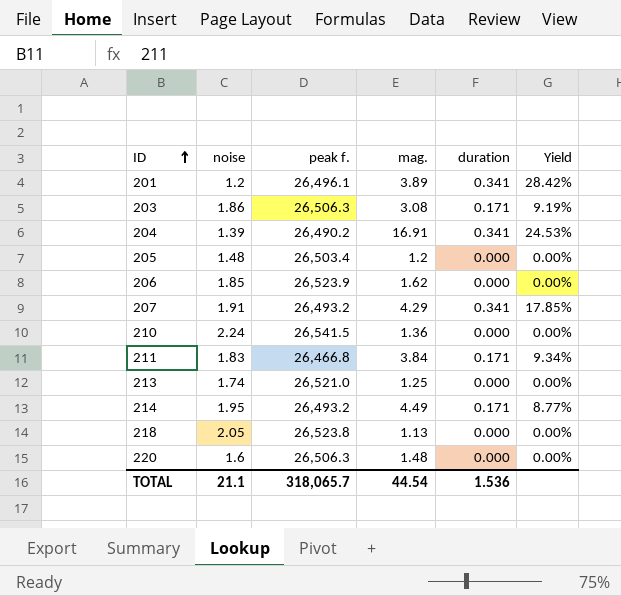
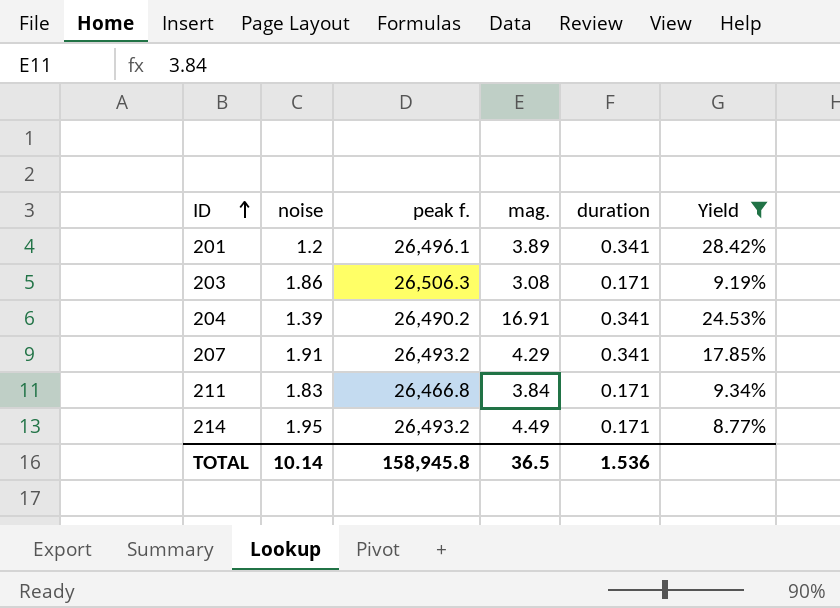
filter: none -> Yield != 0.00%
TOTAL | noise: 21.1 -> 10.14
TOTAL | peak f.: 318,065.7 -> 158,945.8
TOTAL | mag.: 44.54 -> 36.5

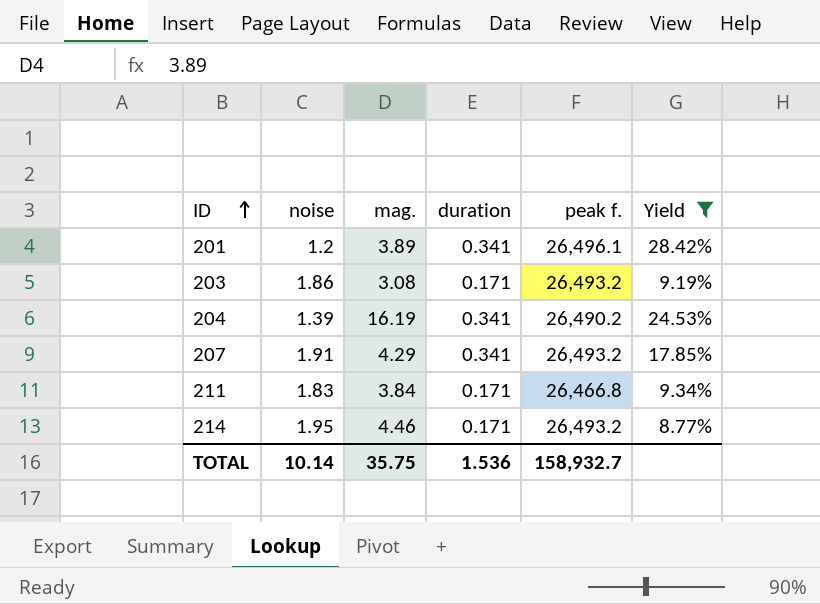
column peak f. | position: 3 -> 5
203 | peak f.: 26,506.3 -> 26,493.2
204 | mag.: 16.91 -> 16.19
214 | mag.: 4.49 -> 4.46
TOTAL | mag.: 36.5 -> 35.75
TOTAL | peak f.: 158,945.8 -> 158,932.7

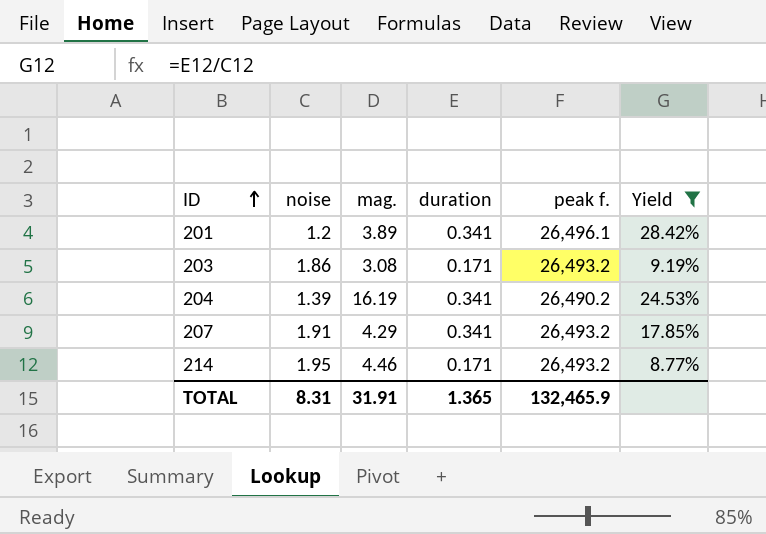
row 211: 1.83 | 3.84 | 0.171 | 26,466.8 | 9.34% -> none
TOTAL | noise: 10.14 -> 8.31
TOTAL | mag.: 35.75 -> 31.91
TOTAL | duration: 1.536 -> 1.365
TOTAL | peak f.: 158,932.7 -> 132,465.9

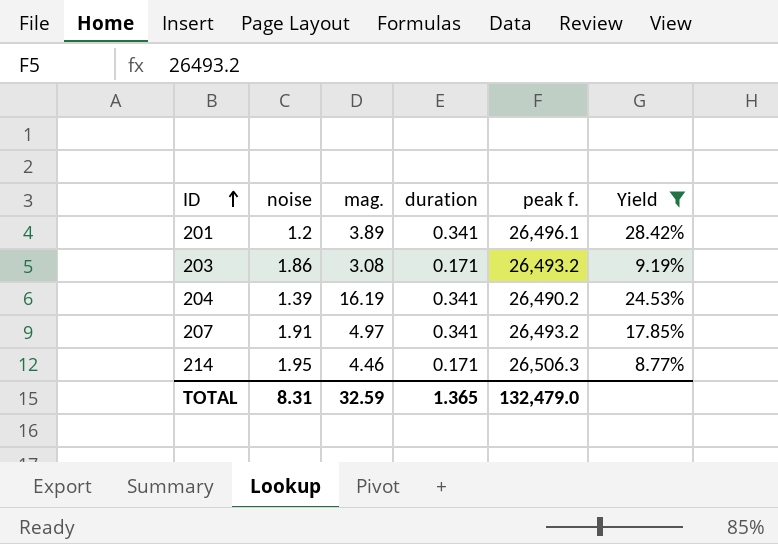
207 | mag.: 4.29 -> 4.97
214 | peak f.: 26,493.2 -> 26,506.3
TOTAL | mag.: 31.91 -> 32.59
TOTAL | peak f.: 132,465.9 -> 132,479.0

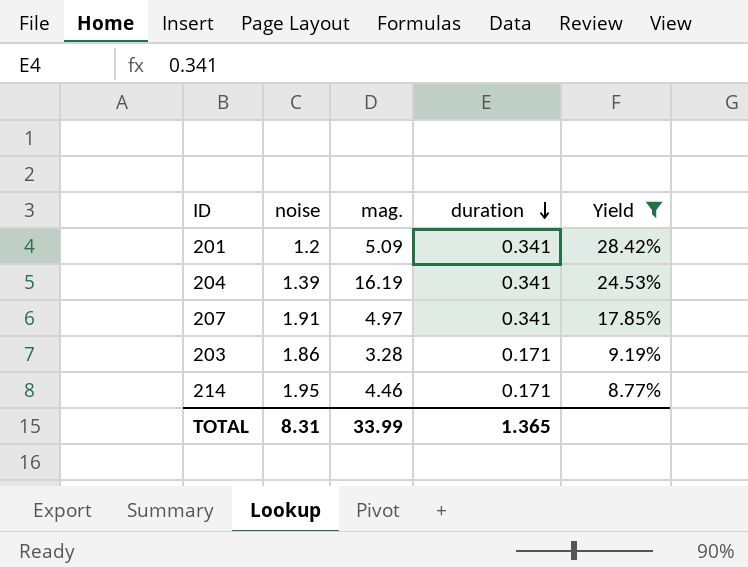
row order: ID ascending -> duration descending
column peak f. | position: 5 -> none
201 | mag.: 3.89 -> 5.09
203 | mag.: 3.08 -> 3.28
TOTAL | mag.: 32.59 -> 33.99

